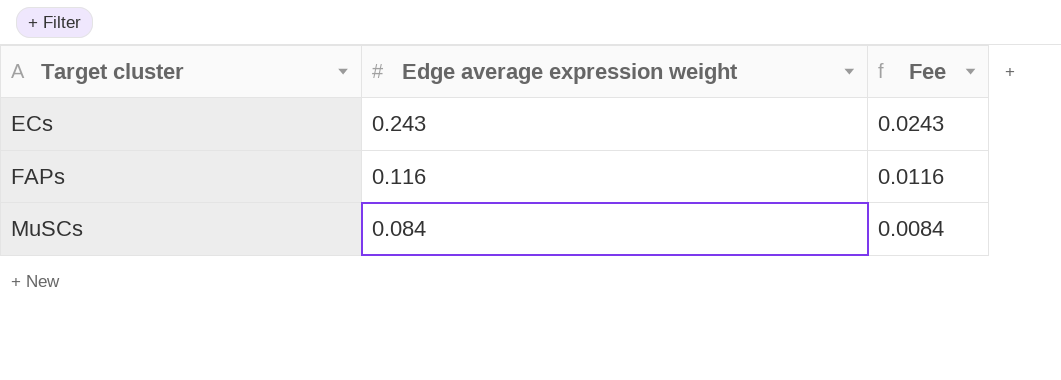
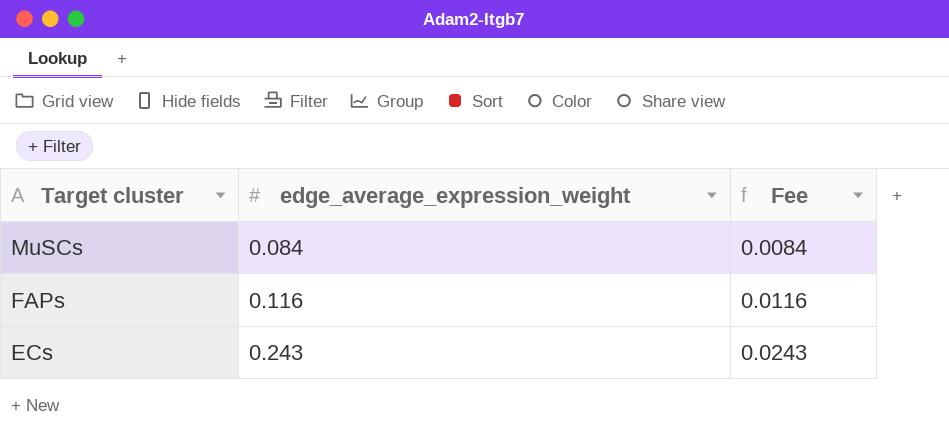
row order: Target cluster ascending -> Target cluster descending
column name: Edge average expression weight -> edge_average_expression_weight

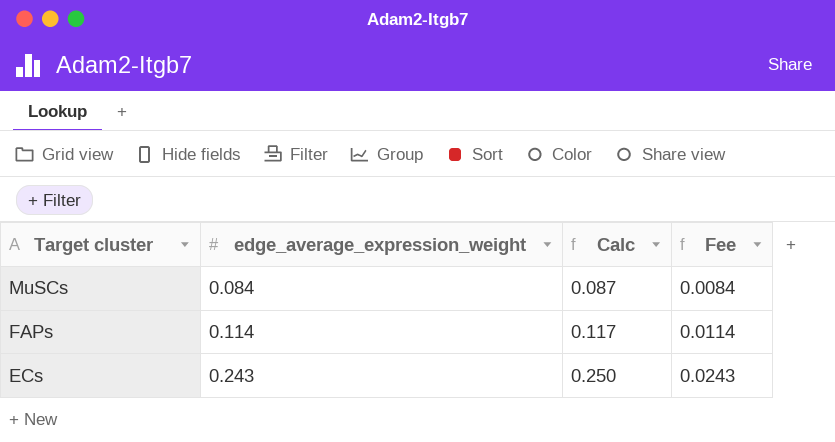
column Calc | formula: none -> [edge_average_expression_weight] * 1.03
FAPs | edge_average_expression_weight: 0.116 -> 0.114
FAPs | Fee: 0.0116 -> 0.0114

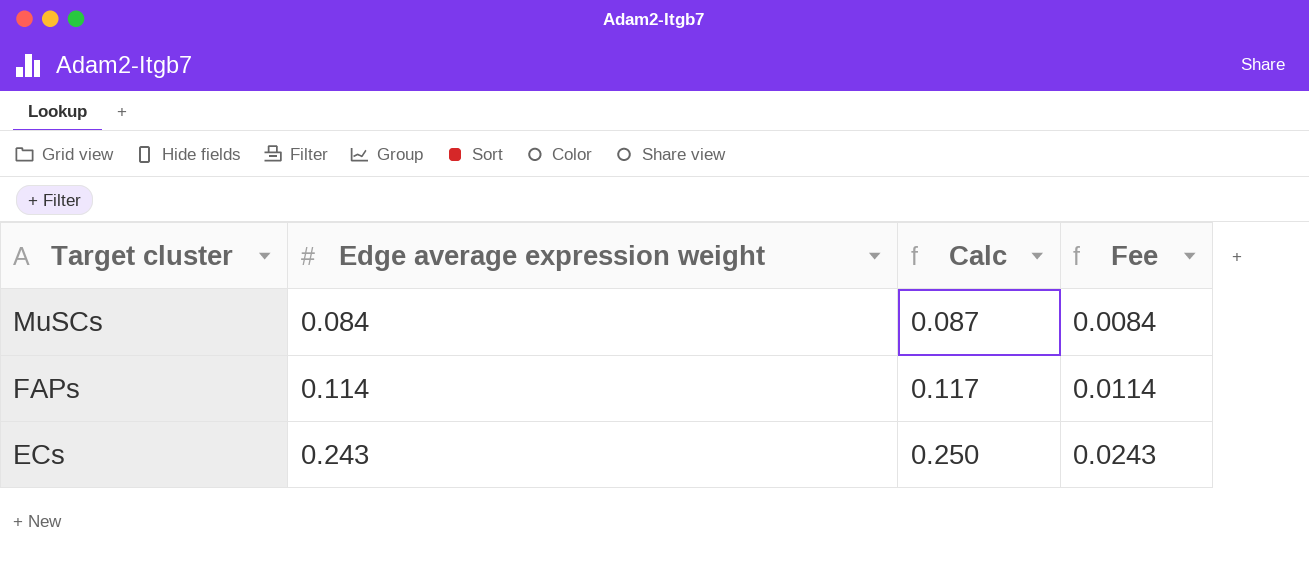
column name: edge_average_expression_weight -> Edge average expression weight

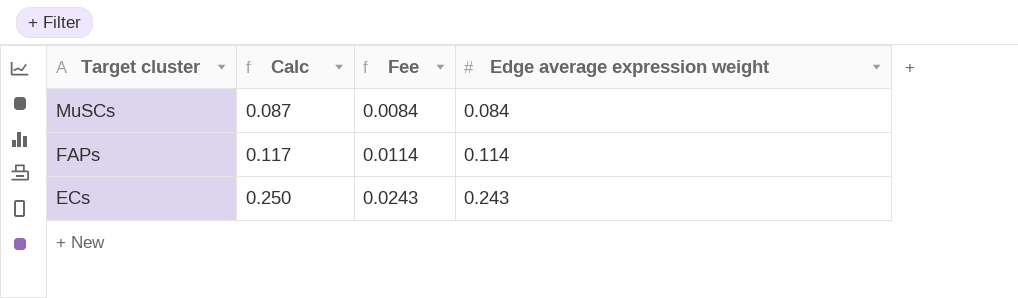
column Edge average expression weight | position: 2 -> 4

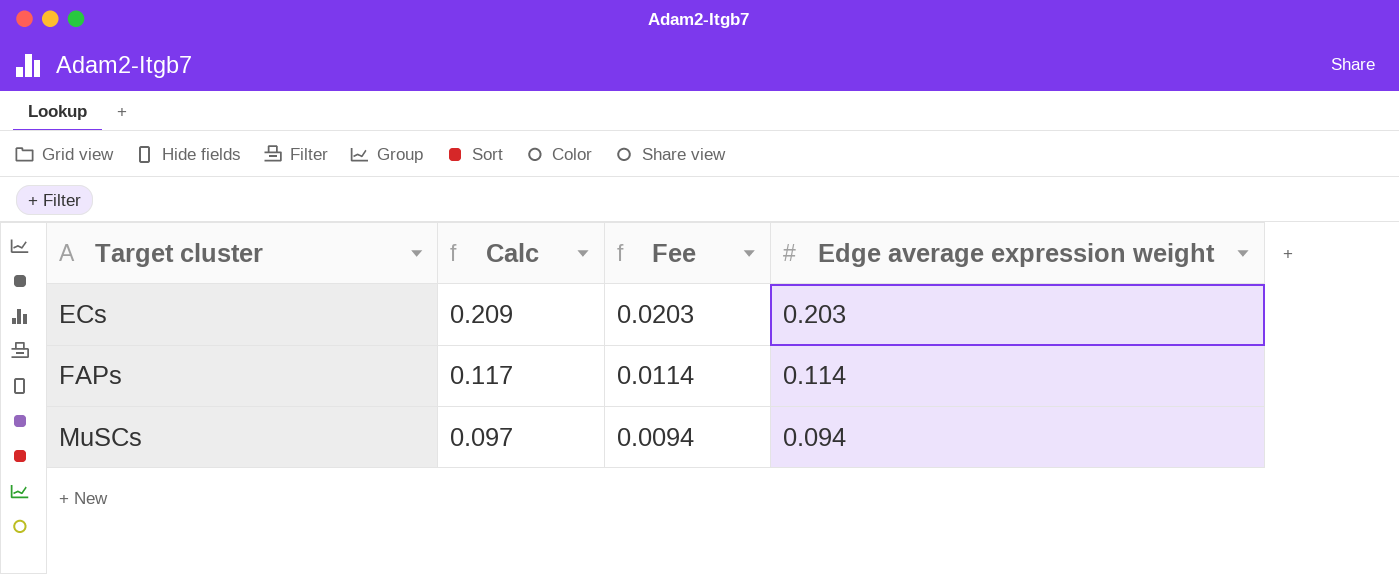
row order: Target cluster descending -> Target cluster ascending
ECs | Calc: 0.250 -> 0.209
ECs | Fee: 0.0243 -> 0.0203
ECs | Edge average expression weight: 0.243 -> 0.203
MuSCs | Calc: 0.087 -> 0.097
MuSCs | Fee: 0.0084 -> 0.0094
MuSCs | Edge average expression weight: 0.084 -> 0.094

